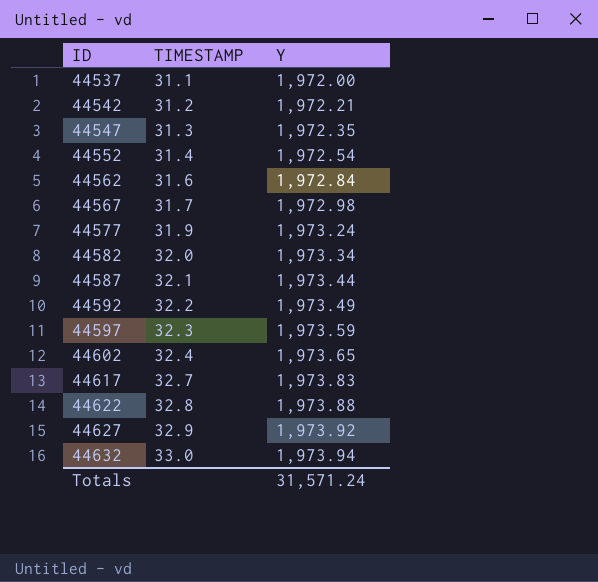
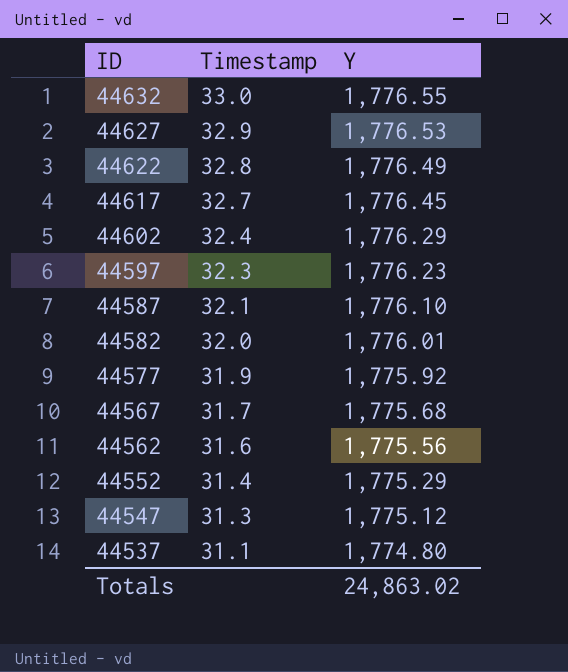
row order: ID ascending -> ID descending
column name: TIMESTAMP -> Timestamp
row 44542: 31.2 | 1,972.21 -> none
row 44592: 32.2 | 1,973.49 -> none
44632 | Y: 1,973.94 -> 1,776.55
44627 | Y: 1,973.92 -> 1,776.53
44622 | Y: 1,973.88 -> 1,776.49
44617 | Y: 1,973.83 -> 1,776.45
44602 | Y: 1,973.65 -> 1,776.29
44597 | Y: 1,973.59 -> 1,776.23
44587 | Y: 1,973.44 -> 1,776.10
44582 | Y: 1,973.34 -> 1,776.01
44577 | Y: 1,973.24 -> 1,775.92
44567 | Y: 1,972.98 -> 1,775.68
44562 | Y: 1,972.84 -> 1,775.56
44552 | Y: 1,972.54 -> 1,775.29
44547 | Y: 1,972.35 -> 1,775.12
44537 | Y: 1,972.00 -> 1,774.80
Totals | Y: 31,571.24 -> 24,863.02

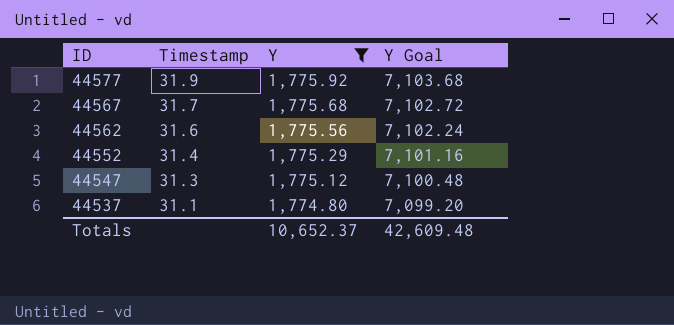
filter: none -> Y <= 1,775.92
column Y Goal | formula: none -> [Y] * 4
Totals | Y: 24,863.02 -> 10,652.37

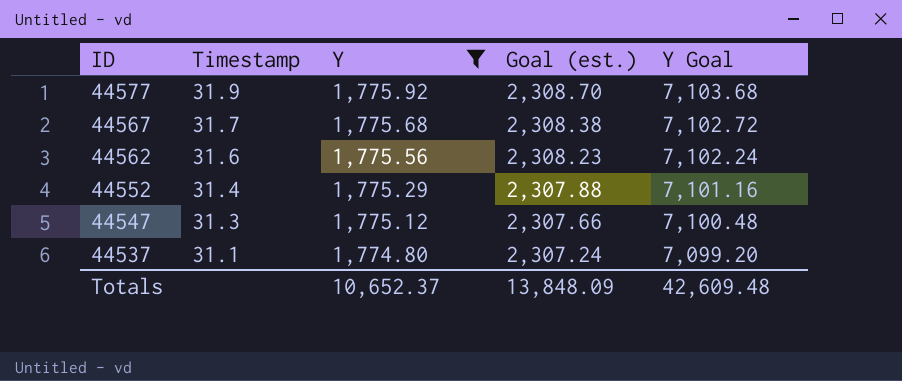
column Goal (est.) | formula: none -> [Y] * 1.3

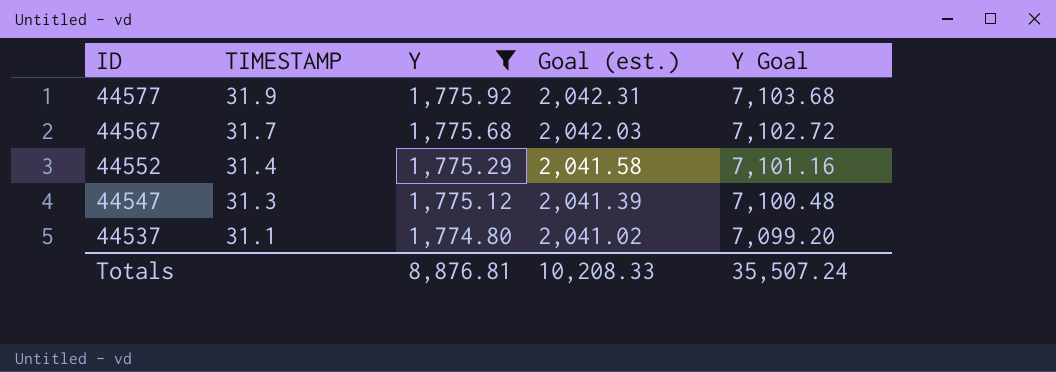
column name: Timestamp -> TIMESTAMP
column Goal (est.) | formula: [Y] * 1.3 -> [Y] * 1.15
row 44562: 31.6 | 1,775.56 | 2,308.23 | 7,102.24 -> none
Totals | Y: 10,652.37 -> 8,876.81
Totals | Goal (est.): 13,848.09 -> 10,208.33
Totals | Y Goal: 42,609.48 -> 35,507.24

